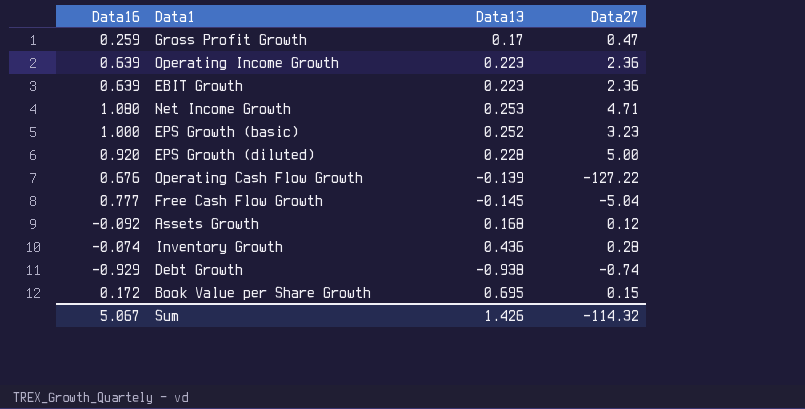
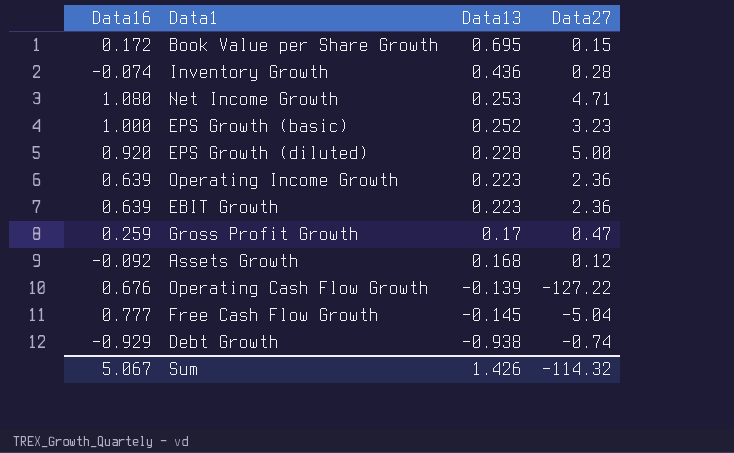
row order: none -> Data13 descending

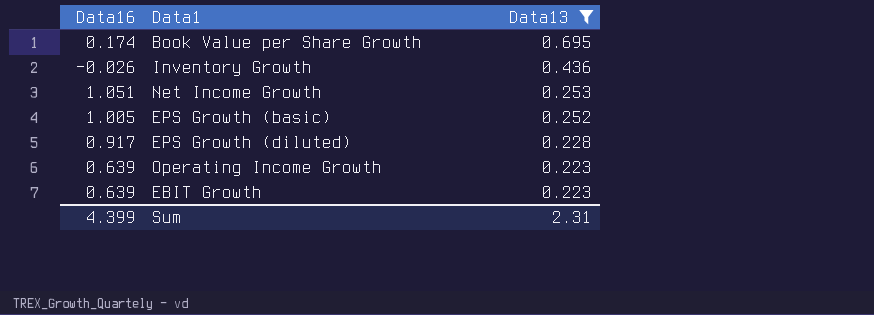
filter: none -> Data13 >= 0.223
column Data27 | position: 4 -> none
Book Value per Share Growth | Data16: 0.172 -> 0.174
Inventory Growth | Data16: -0.074 -> -0.026
Net Income Growth | Data16: 1.080 -> 1.051
EPS Growth (basic) | Data16: 1.000 -> 1.005
EPS Growth (diluted) | Data16: 0.920 -> 0.917
Sum | Data16: 5.067 -> 4.399
Sum | Data13: 1.426 -> 2.31

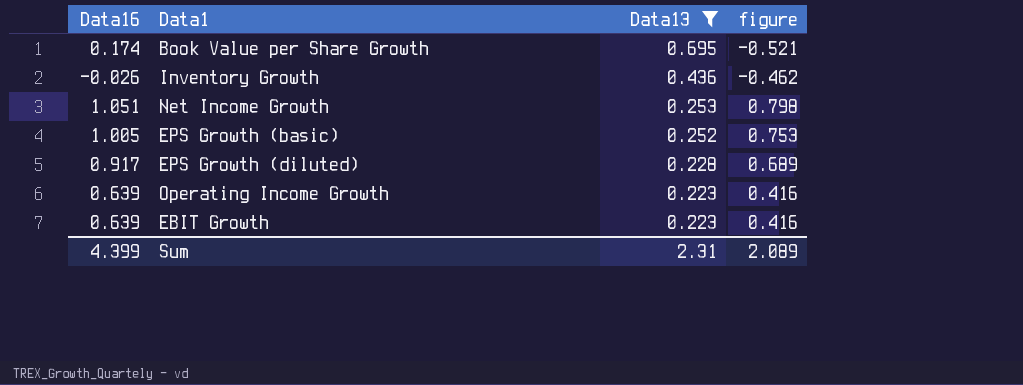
column figure | formula: none -> [Data16] - [Data13]

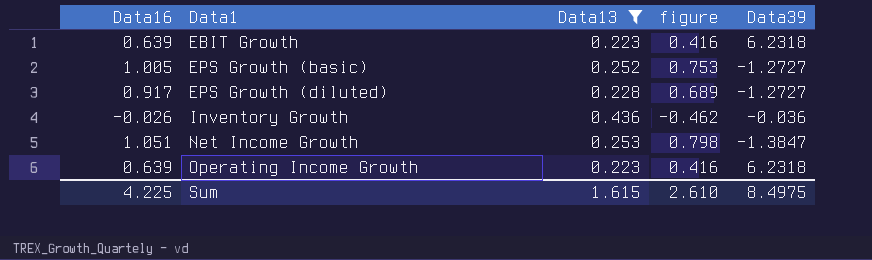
row order: Data13 descending -> Data1 ascending
column Data39 | position: none -> 5
row Book Value per Share Growth: 0.174 | 0.695 | -0.521 -> none
Sum | Data16: 4.399 -> 4.225
Sum | Data13: 2.31 -> 1.615
Sum | figure: 2.089 -> 2.610

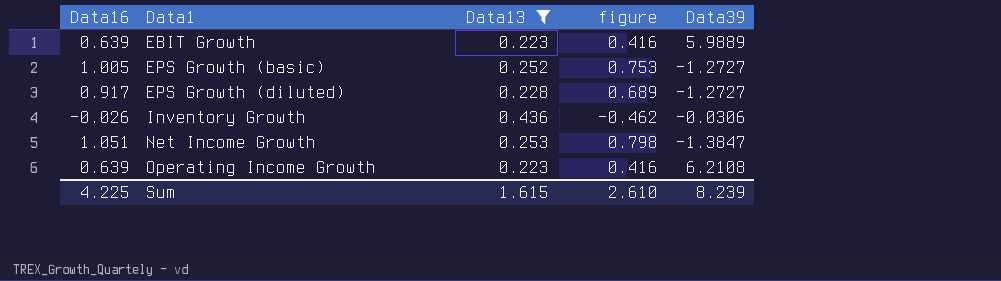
EBIT Growth | Data39: 6.2318 -> 5.9889
Inventory Growth | Data39: -0.036 -> -0.0306
Operating Income Growth | Data39: 6.2318 -> 6.2108
Sum | Data39: 8.4975 -> 8.239

